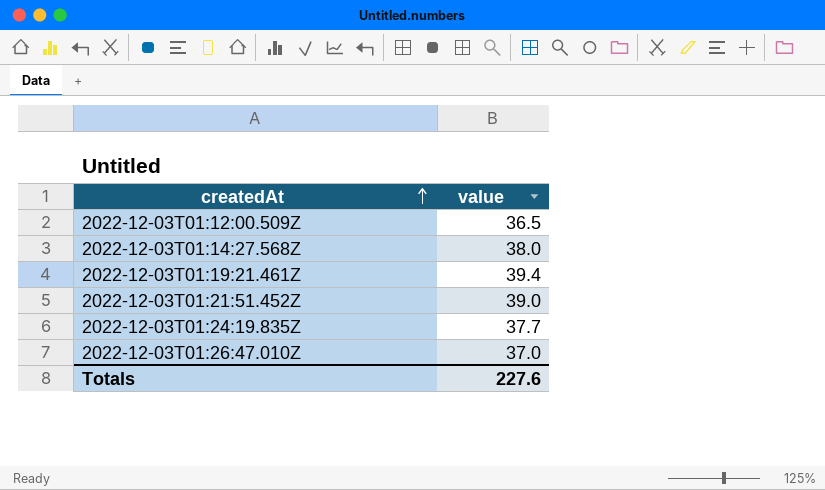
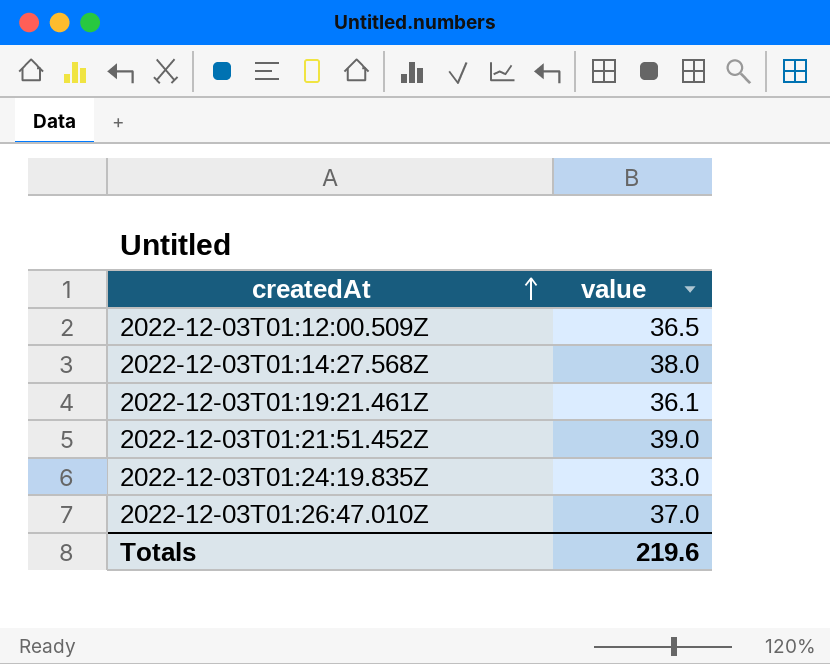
2022-12-03T01:19:21.461Z | value: 39.4 -> 36.1
2022-12-03T01:24:19.835Z | value: 37.7 -> 33.0
Totals | value: 227.6 -> 219.6

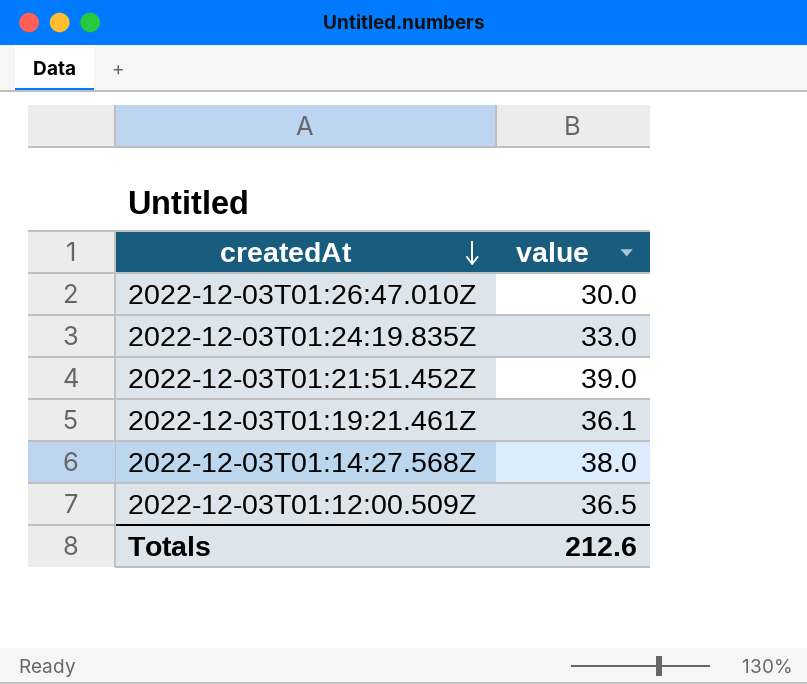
row order: createdAt ascending -> createdAt descending
2022-12-03T01:26:47.010Z | value: 37.0 -> 30.0
Totals | value: 219.6 -> 212.6

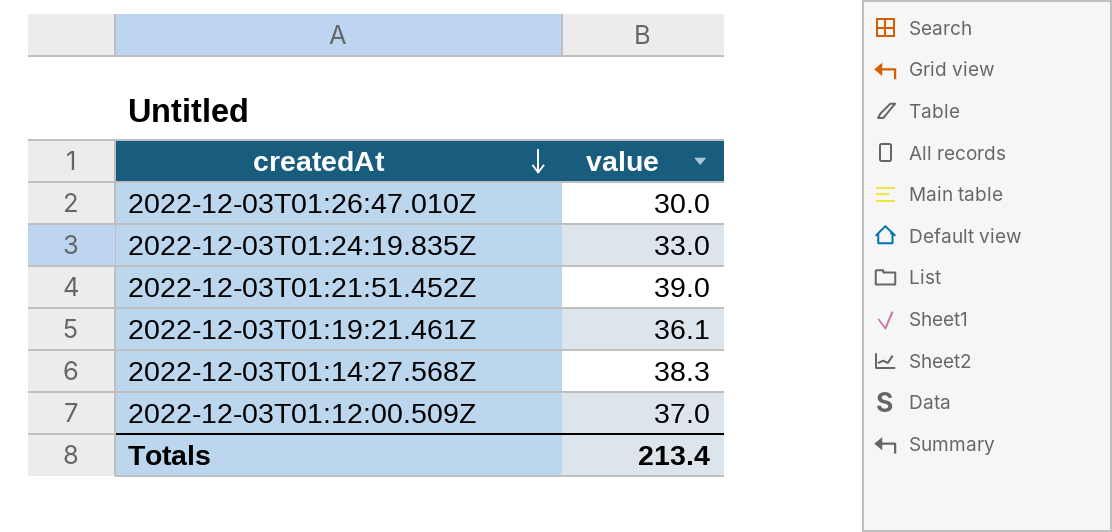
2022-12-03T01:14:27.568Z | value: 38.0 -> 38.3
2022-12-03T01:12:00.509Z | value: 36.5 -> 37.0
Totals | value: 212.6 -> 213.4

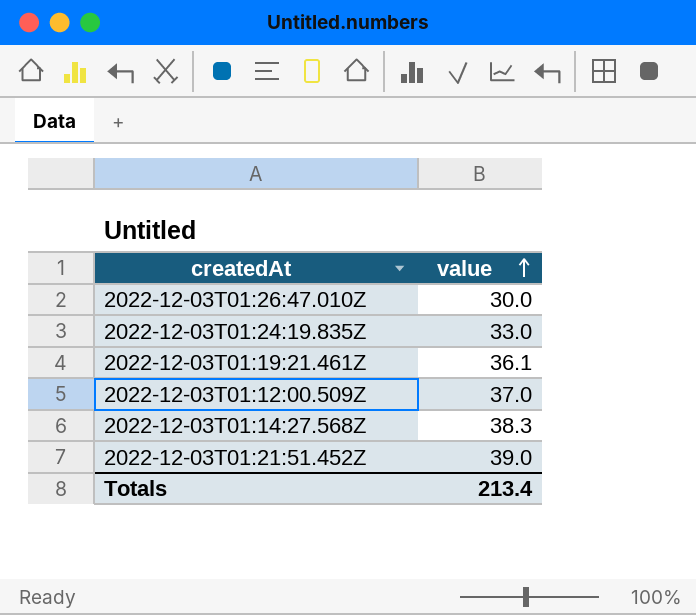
row order: createdAt descending -> value ascending

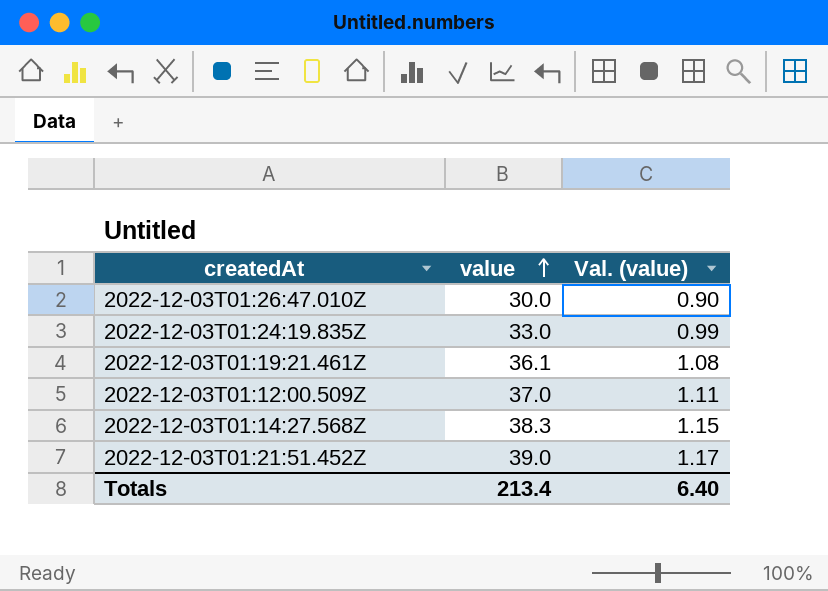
column Val. (value) | formula: none -> [value] * 0.03

